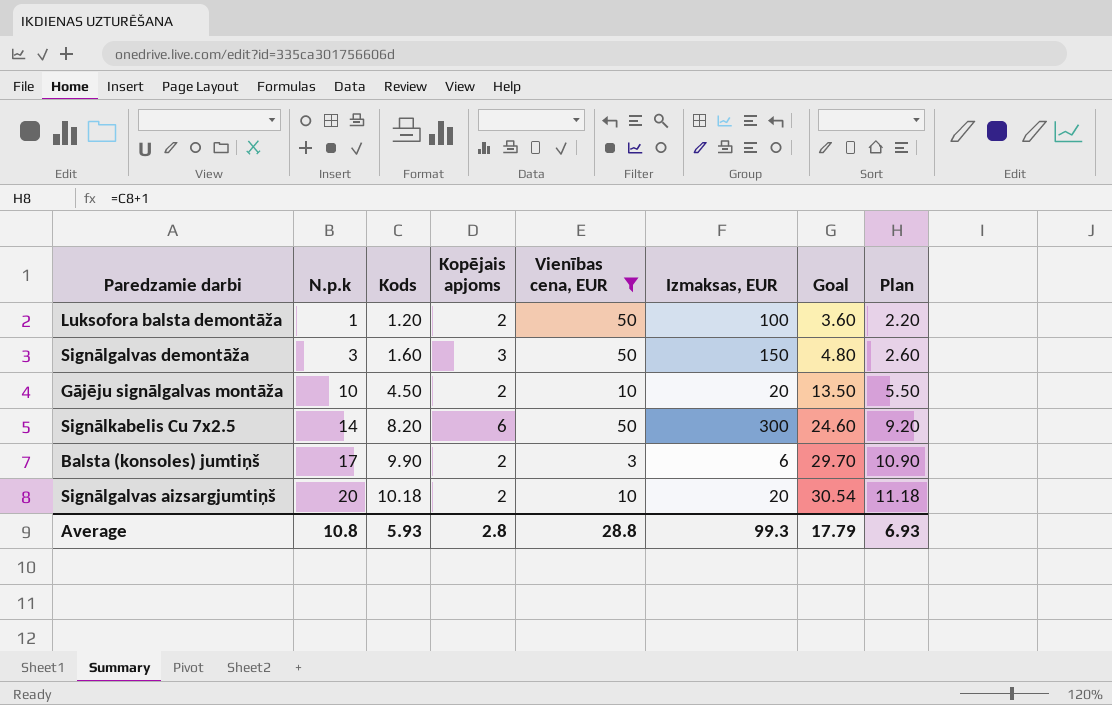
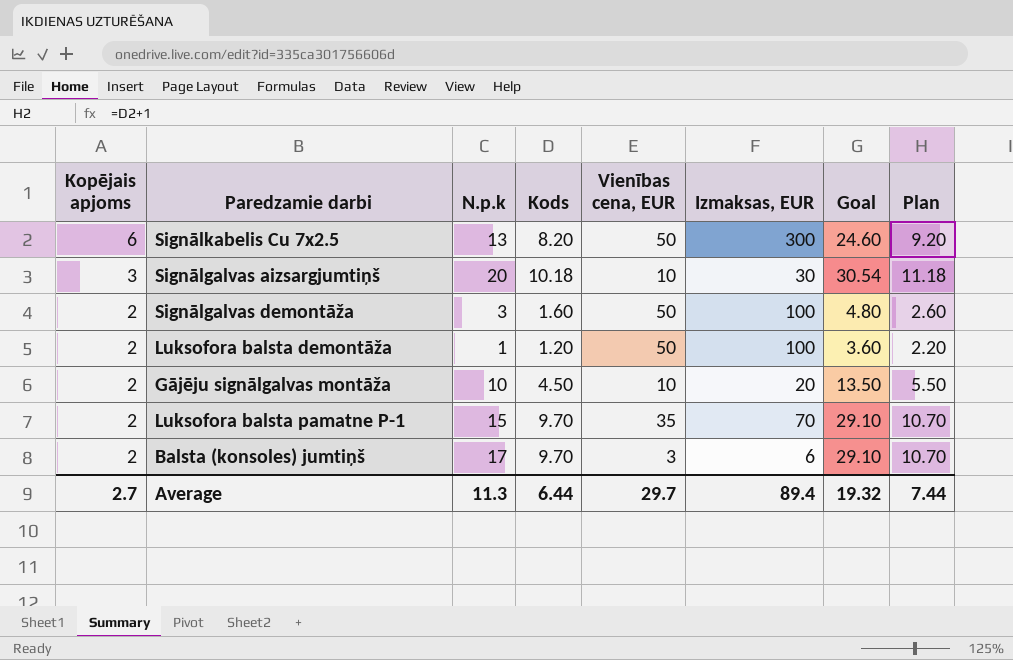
filter: Vienības cena, EUR != 35 -> none
row order: N.p.k ascending -> Kopējais apjoms descending
column Kopējais apjoms | position: 4 -> 1
Signālkabelis Cu 7x2.5 | N.p.k: 14 -> 13
Signālgalvas aizsargjumtiņš | Kopējais apjoms: 2 -> 3
Signālgalvas aizsargjumtiņš | Izmaksas, EUR: 20 -> 30
Signālgalvas demontāža | Kopējais apjoms: 3 -> 2
Signālgalvas demontāža | Izmaksas, EUR: 150 -> 100
Balsta (konsoles) jumtiņš | Kods: 9.90 -> 9.70
Balsta (konsoles) jumtiņš | Goal: 29.70 -> 29.10
Balsta (konsoles) jumtiņš | Plan: 10.90 -> 10.70
Average | Kopējais apjoms: 2.8 -> 2.7
Average | N.p.k: 10.8 -> 11.3
Average | Kods: 5.93 -> 6.44
Average | Vienības cena, EUR: 28.8 -> 29.7
Average | Izmaksas, EUR: 99.3 -> 89.4
Average | Goal: 17.79 -> 19.32
Average | Plan: 6.93 -> 7.44

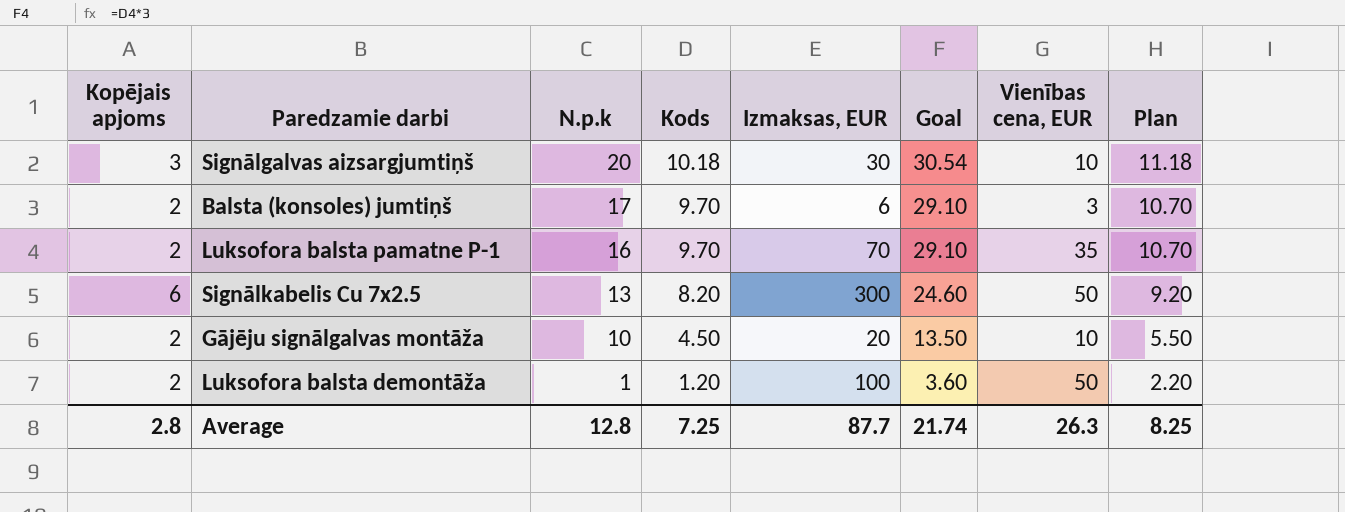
row order: Kopējais apjoms descending -> N.p.k descending
column Vienības cena, EUR | position: 5 -> 7
row Signālgalvas demontāža: 2 | 3 | 1.60 | 50 | 100 | 4.80 | 2.60 -> none
Luksofora balsta pamatne P-1 | N.p.k: 15 -> 16
Average | Kopējais apjoms: 2.7 -> 2.8
Average | N.p.k: 11.3 -> 12.8
Average | Kods: 6.44 -> 7.25
Average | Izmaksas, EUR: 89.4 -> 87.7
Average | Goal: 19.32 -> 21.74
Average | Vienības cena, EUR: 29.7 -> 26.3
Average | Plan: 7.44 -> 8.25

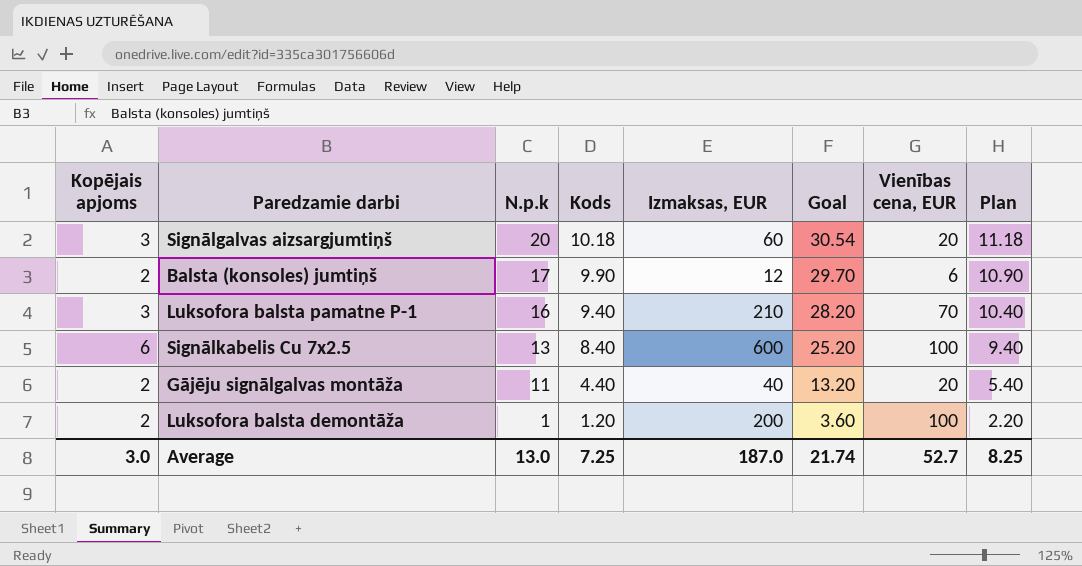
Signālgalvas aizsargjumtiņš | Izmaksas, EUR: 30 -> 60
Signālgalvas aizsargjumtiņš | Vienības cena, EUR: 10 -> 20
Balsta (konsoles) jumtiņš | Kods: 9.70 -> 9.90
Balsta (konsoles) jumtiņš | Izmaksas, EUR: 6 -> 12
Balsta (konsoles) jumtiņš | Goal: 29.10 -> 29.70
Balsta (konsoles) jumtiņš | Vienības cena, EUR: 3 -> 6
Balsta (konsoles) jumtiņš | Plan: 10.70 -> 10.90
Luksofora balsta pamatne P-1 | Kopējais apjoms: 2 -> 3
Luksofora balsta pamatne P-1 | Kods: 9.70 -> 9.40
Luksofora balsta pamatne P-1 | Izmaksas, EUR: 70 -> 210
Luksofora balsta pamatne P-1 | Goal: 29.10 -> 28.20
Luksofora balsta pamatne P-1 | Vienības cena, EUR: 35 -> 70
Luksofora balsta pamatne P-1 | Plan: 10.70 -> 10.40
Signālkabelis Cu 7x2.5 | Kods: 8.20 -> 8.40
Signālkabelis Cu 7x2.5 | Izmaksas, EUR: 300 -> 600
Signālkabelis Cu 7x2.5 | Goal: 24.60 -> 25.20
Signālkabelis Cu 7x2.5 | Vienības cena, EUR: 50 -> 100
Signālkabelis Cu 7x2.5 | Plan: 9.20 -> 9.40
Gājēju signālgalvas montāža | N.p.k: 10 -> 11
Gājēju signālgalvas montāža | Kods: 4.50 -> 4.40
Gājēju signālgalvas montāža | Izmaksas, EUR: 20 -> 40
Gājēju signālgalvas montāža | Goal: 13.50 -> 13.20
Gājēju signālgalvas montāža | Vienības cena, EUR: 10 -> 20
Gājēju signālgalvas montāža | Plan: 5.50 -> 5.40
Luksofora balsta demontāža | Izmaksas, EUR: 100 -> 200
Luksofora balsta demontāža | Vienības cena, EUR: 50 -> 100
Average | Kopējais apjoms: 2.8 -> 3.0
Average | N.p.k: 12.8 -> 13.0
Average | Izmaksas, EUR: 87.7 -> 187.0
Average | Vienības cena, EUR: 26.3 -> 52.7

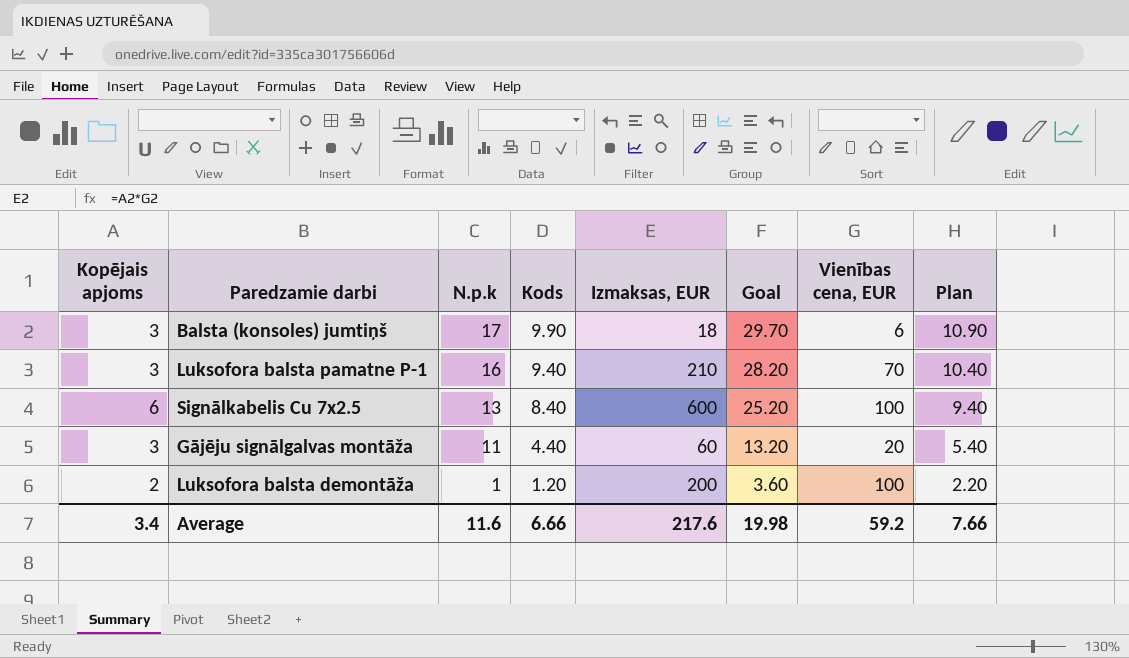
row Signālgalvas aizsargjumtiņš: 3 | 20 | 10.18 | 60 | 30.54 | 20 | 11.18 -> none
Balsta (konsoles) jumtiņš | Kopējais apjoms: 2 -> 3
Balsta (konsoles) jumtiņš | Izmaksas, EUR: 12 -> 18
Gājēju signālgalvas montāža | Kopējais apjoms: 2 -> 3
Gājēju signālgalvas montāža | Izmaksas, EUR: 40 -> 60
Average | Kopējais apjoms: 3.0 -> 3.4
Average | N.p.k: 13.0 -> 11.6
Average | Kods: 7.25 -> 6.66
Average | Izmaksas, EUR: 187.0 -> 217.6
Average | Goal: 21.74 -> 19.98
Average | Vienības cena, EUR: 52.7 -> 59.2
Average | Plan: 8.25 -> 7.66

